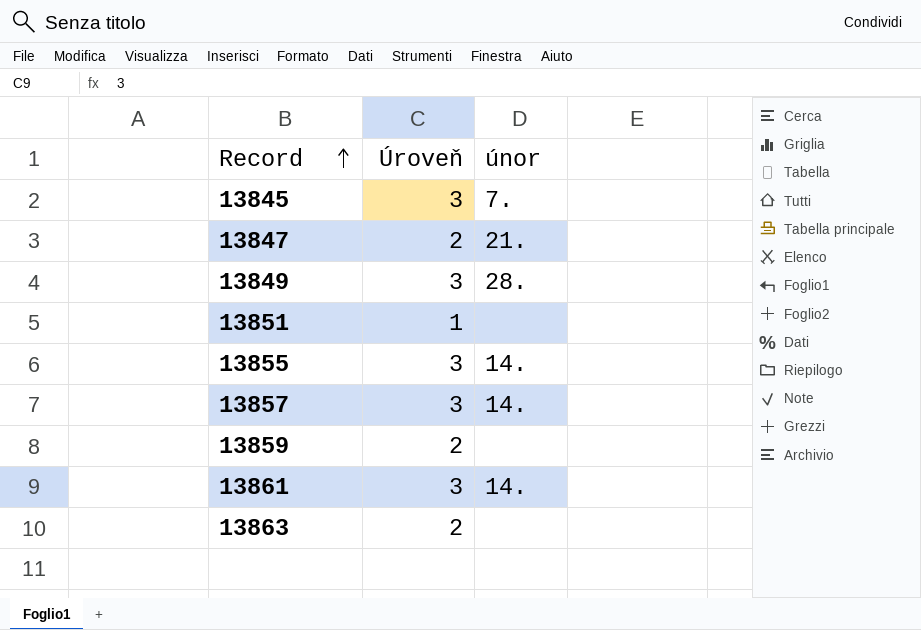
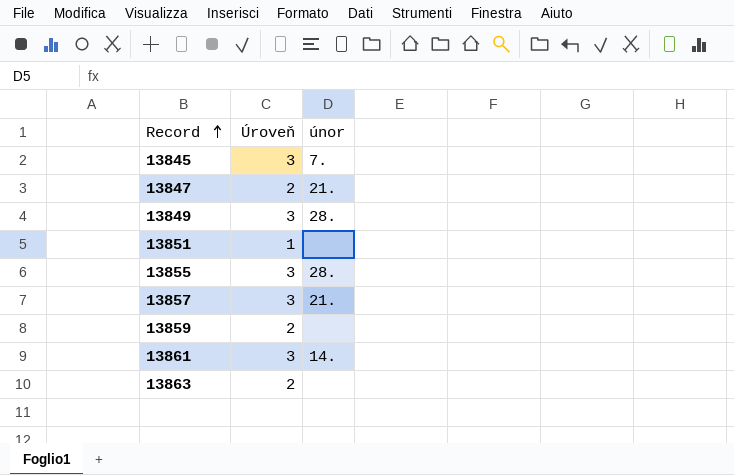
13855 | únor: 14. -> 28.
13857 | únor: 14. -> 21.

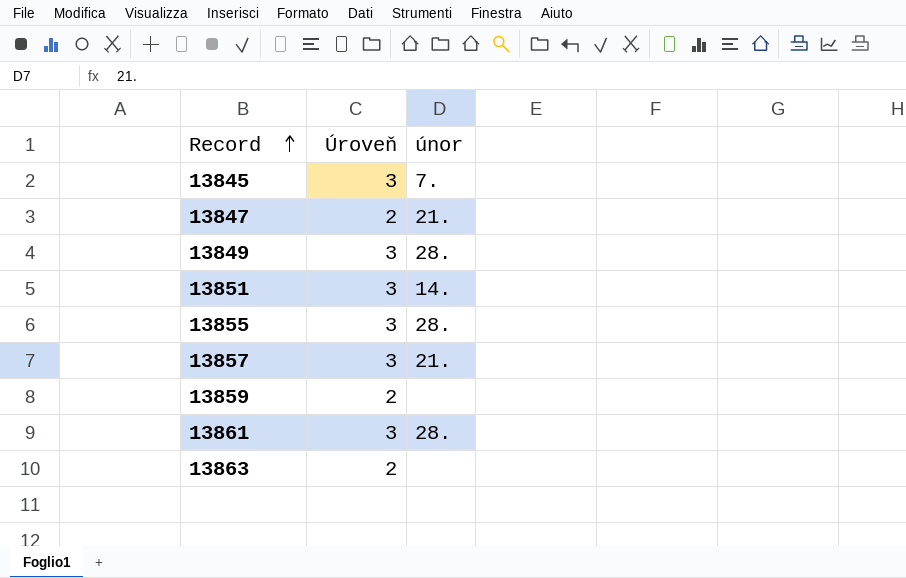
13851 | Úroveň: 1 -> 3
13851 | únor: none -> 14.
13861 | únor: 14. -> 28.

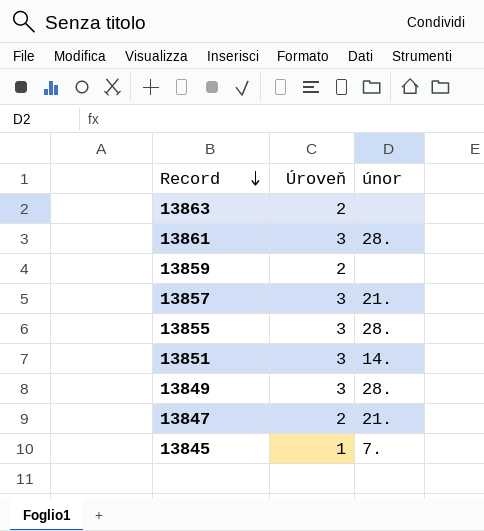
row order: Record ascending -> Record descending
13845 | Úroveň: 3 -> 1

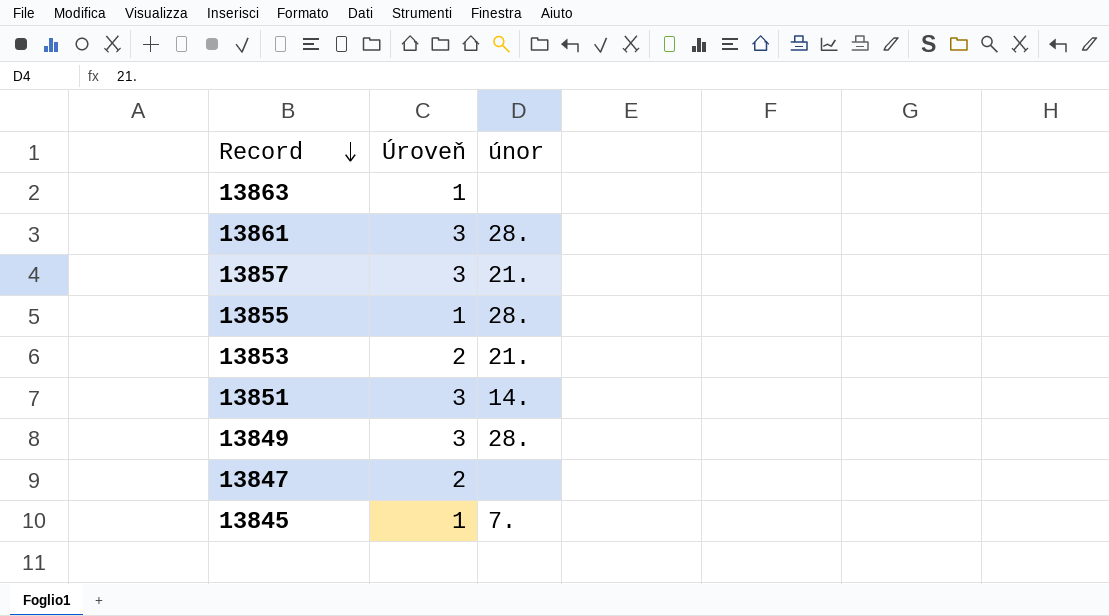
row 13859: 2 | none -> none
13863 | Úroveň: 2 -> 1
13855 | Úroveň: 3 -> 1
row 13853: none -> 2 | 21.
13847 | únor: 21. -> none

